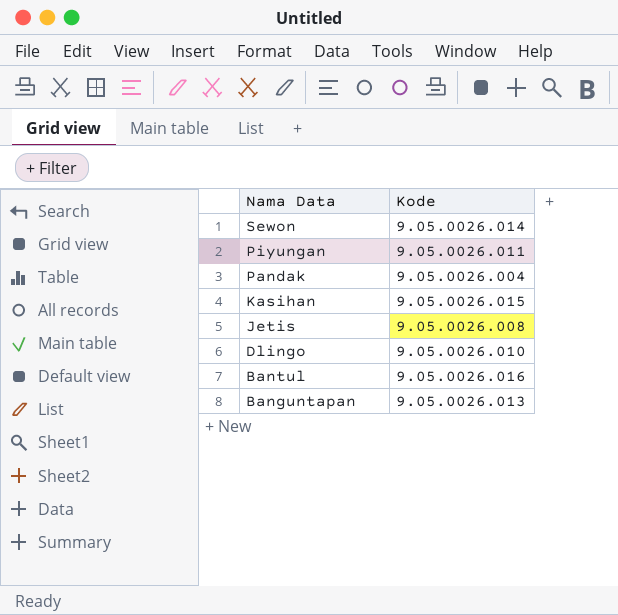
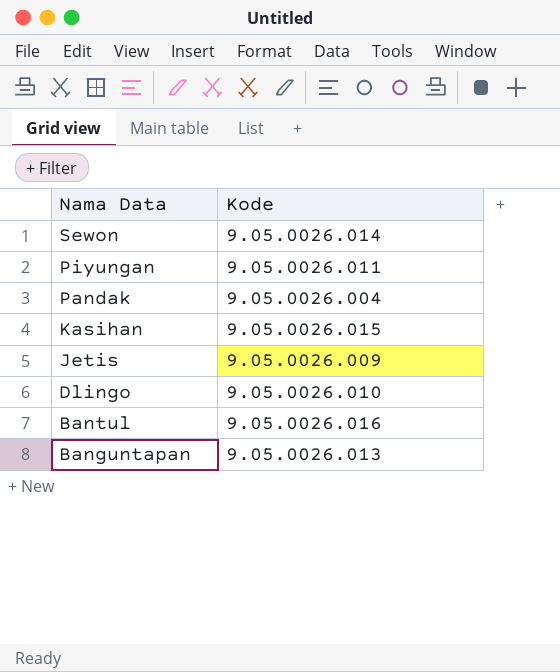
Jetis | Kode: 9.05.0026.008 -> 9.05.0026.009

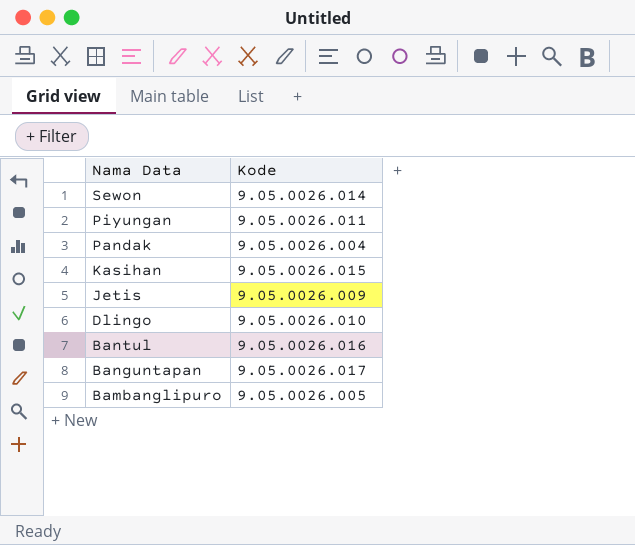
Banguntapan | Kode: 9.05.0026.013 -> 9.05.0026.017
row Bambanglipuro: none -> 9.05.0026.005

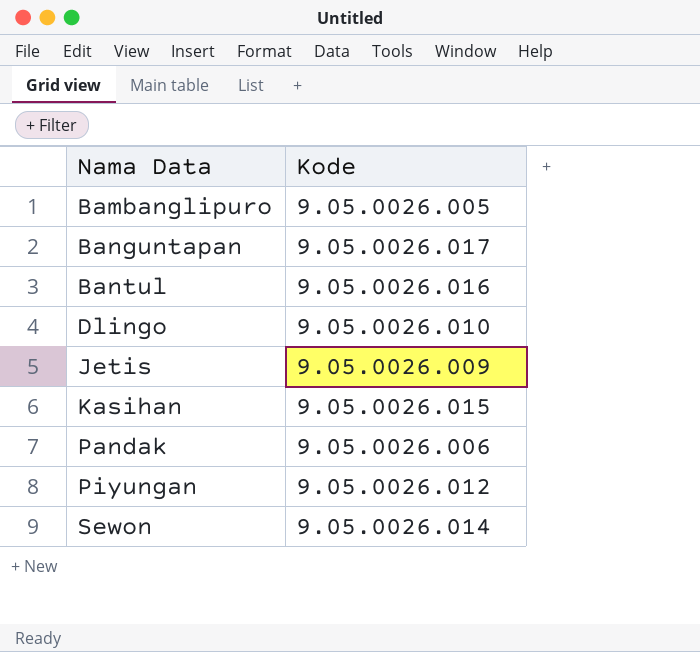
row order: Nama Data descending -> Nama Data ascending
Pandak | Kode: 9.05.0026.004 -> 9.05.0026.006
Piyungan | Kode: 9.05.0026.011 -> 9.05.0026.012

